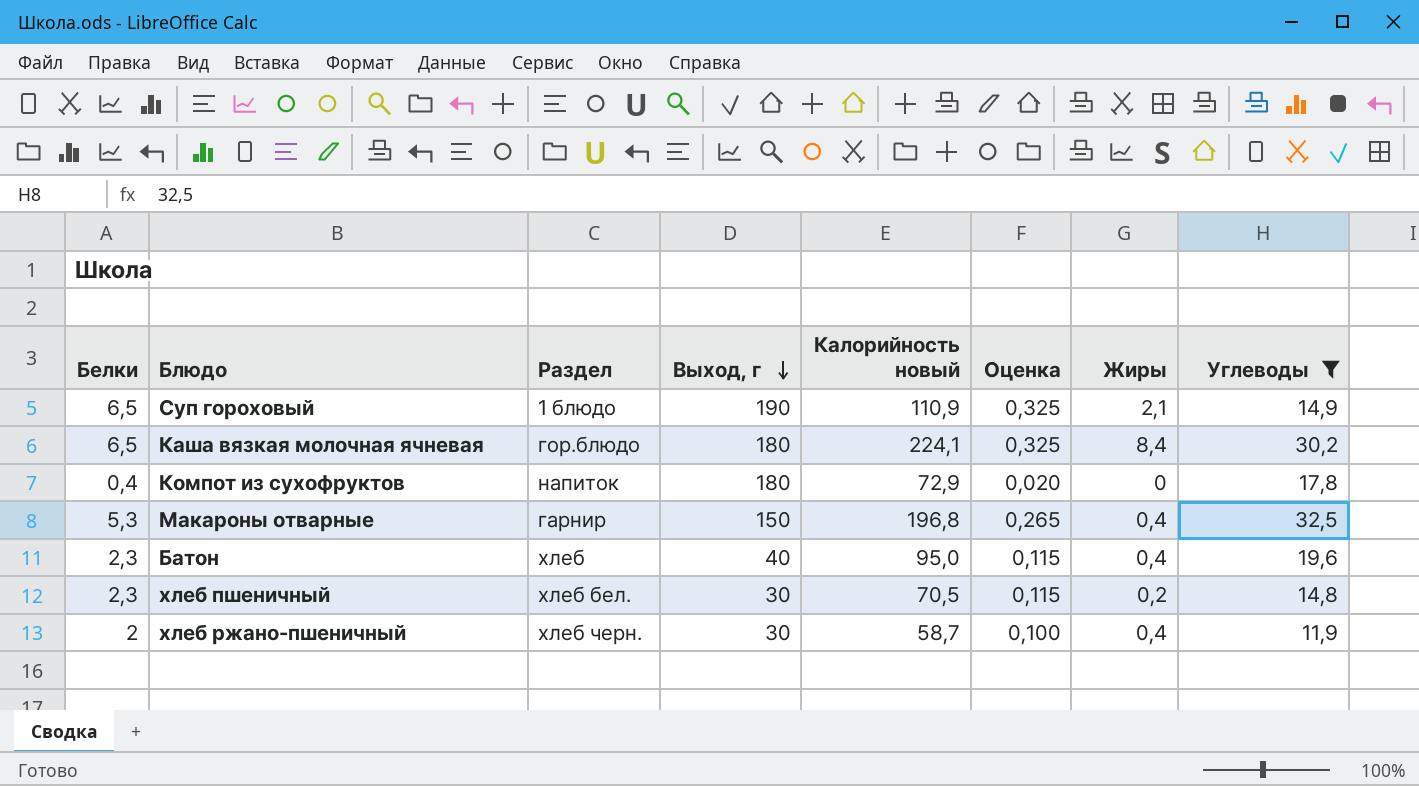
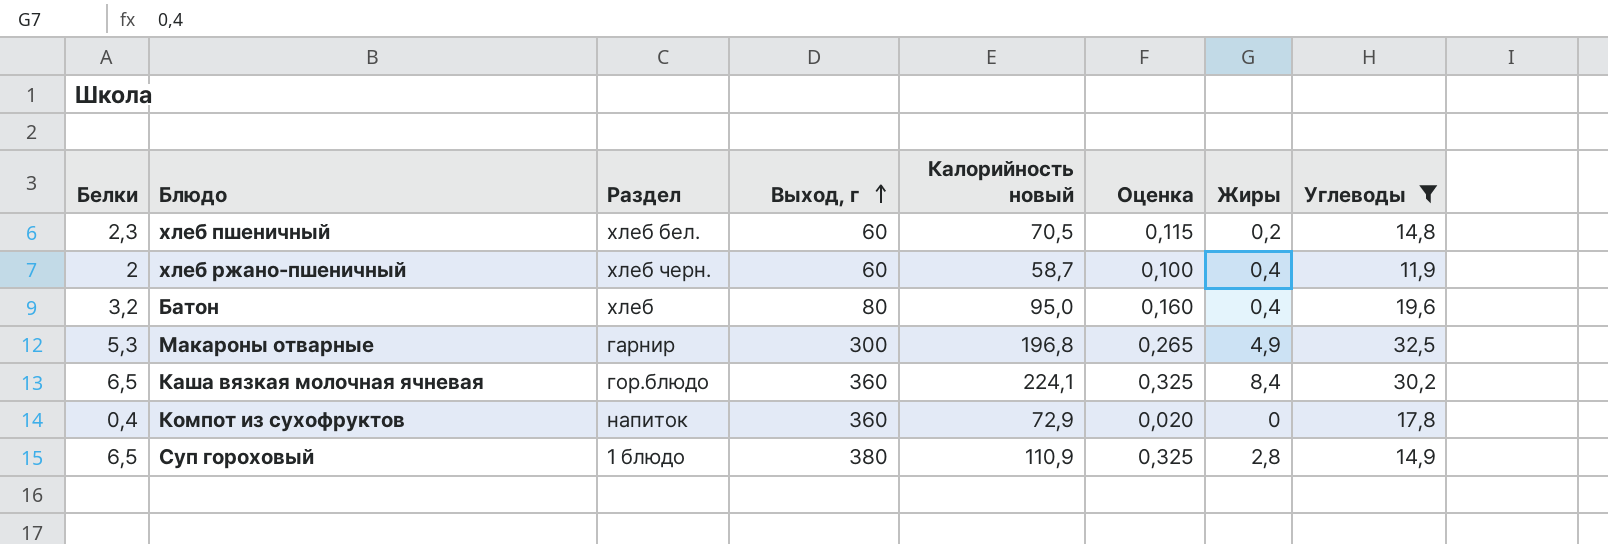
row order: Выход, г descending -> Выход, г ascending
хлеб пшеничный | Выход, г: 30 -> 60
хлеб ржано-пшеничный | Выход, г: 30 -> 60
Батон | Белки: 2,3 -> 3,2
Батон | Выход, г: 40 -> 80
Батон | Оценка: 0,115 -> 0,160
Макароны отварные | Выход, г: 150 -> 300
Макароны отварные | Жиры: 0,4 -> 4,9
Каша вязкая молочная ячневая | Выход, г: 180 -> 360
Компот из сухофруктов | Выход, г: 180 -> 360
Суп гороховый | Выход, г: 190 -> 380
Суп гороховый | Жиры: 2,1 -> 2,8

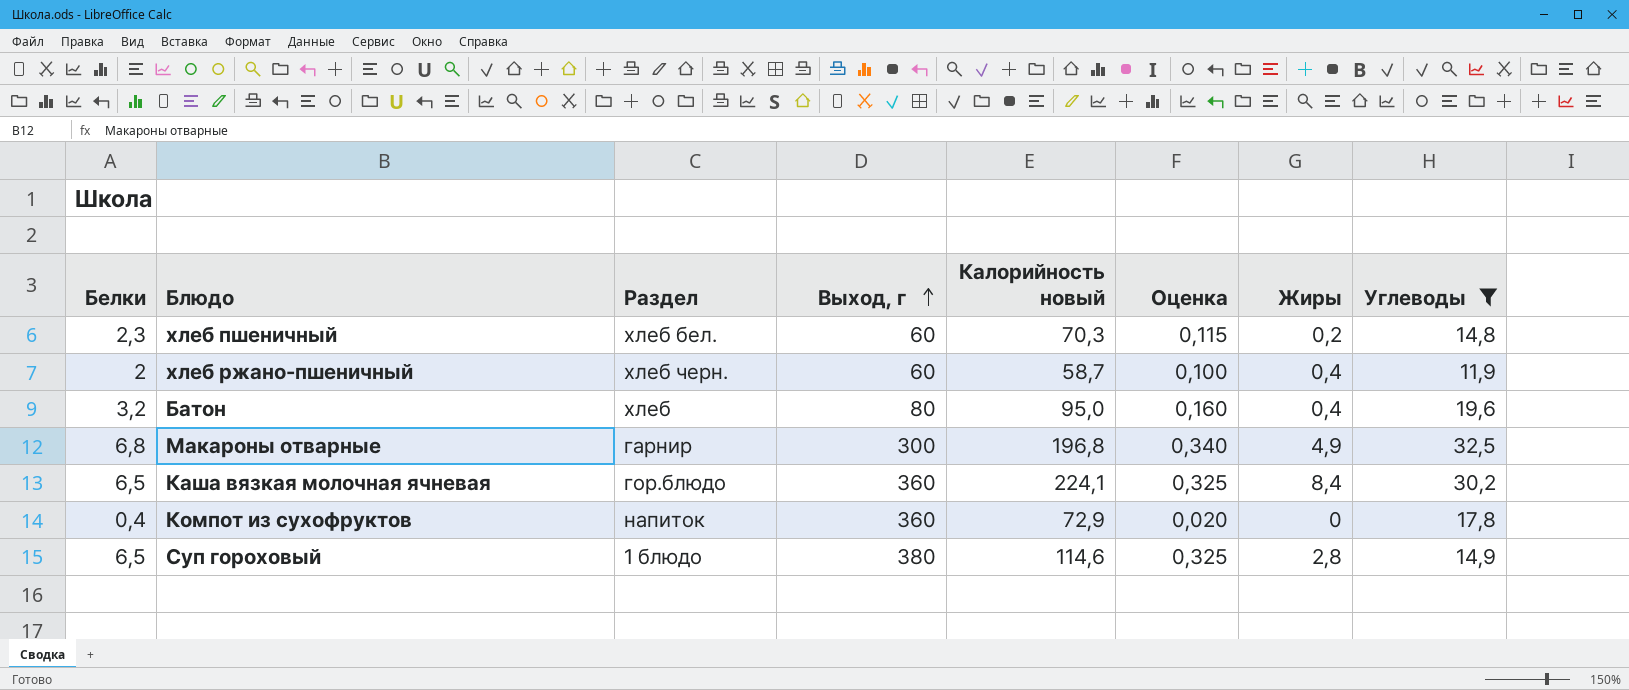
хлеб пшеничный | Калорийность новый: 70,5 -> 70,3
Макароны отварные | Белки: 5,3 -> 6,8
Макароны отварные | Оценка: 0,265 -> 0,340
Суп гороховый | Калорийность новый: 110,9 -> 114,6

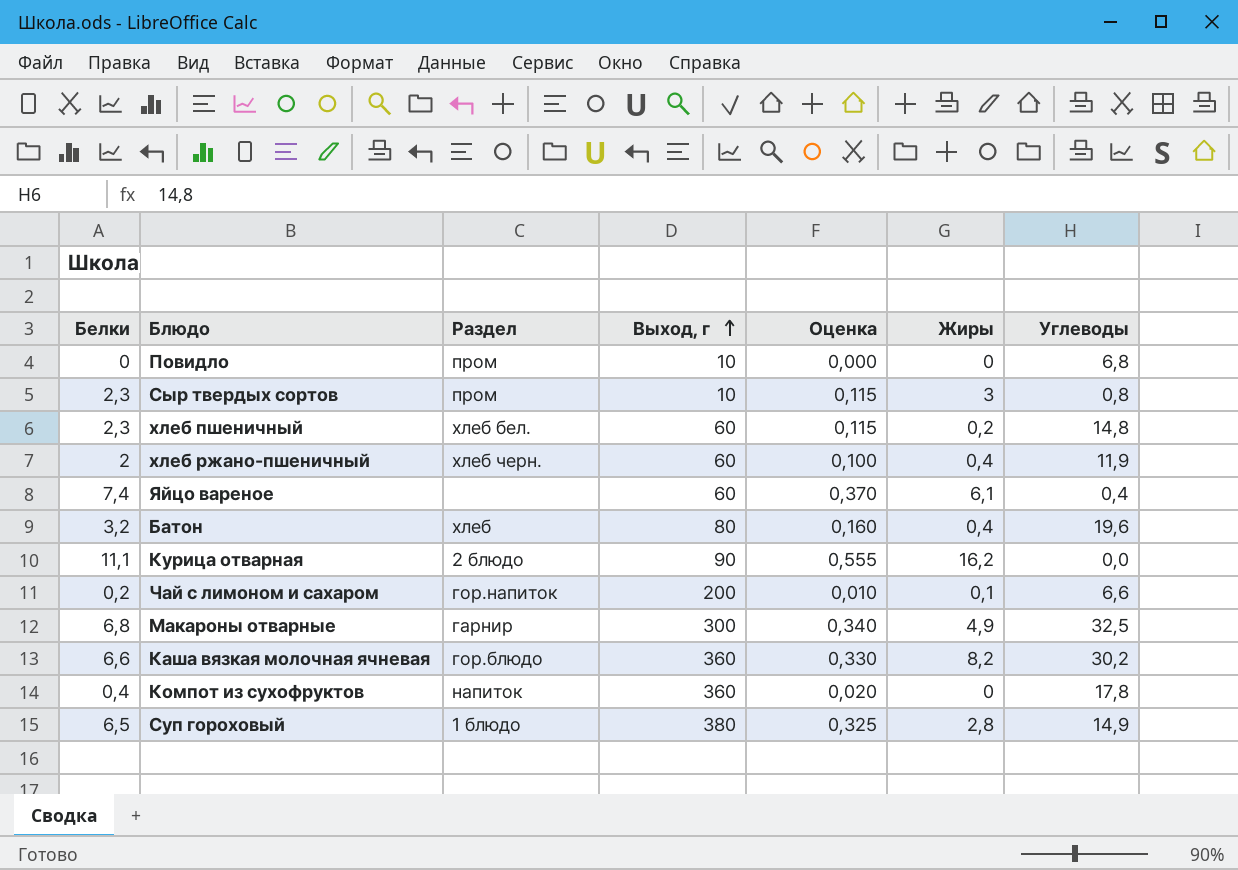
filter: Углеводы >= 11,9 -> none
column Калорийность новый | position: 5 -> none
Каша вязкая молочная ячневая | Белки: 6,5 -> 6,6
Каша вязкая молочная ячневая | Оценка: 0,325 -> 0,330
Каша вязкая молочная ячневая | Жиры: 8,4 -> 8,2

